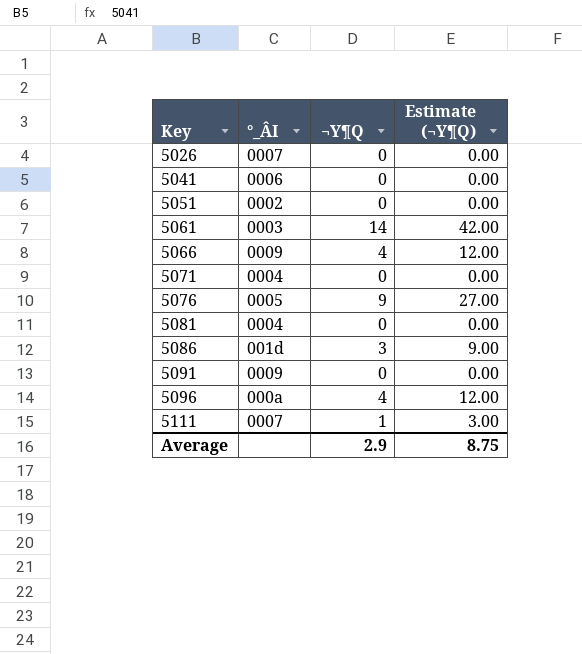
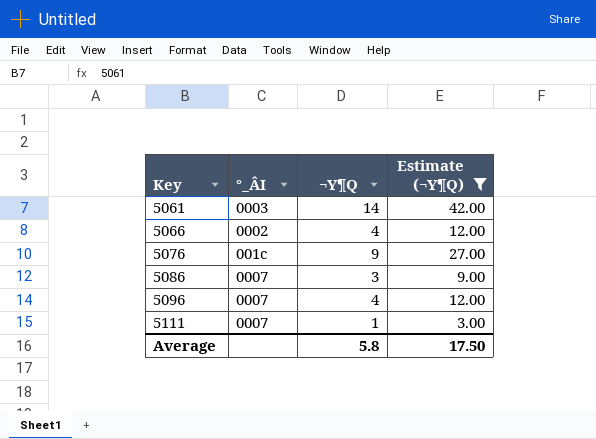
filter: none -> Estimate (¬Y¶Q) != 0.00
5066 | °_ÂI: 0009 -> 0002
5076 | °_ÂI: 0005 -> 001c
5086 | °_ÂI: 001d -> 0007
5096 | °_ÂI: 000a -> 0007
Average | ¬Y¶Q: 2.9 -> 5.8
Average | Estimate (¬Y¶Q): 8.75 -> 17.50

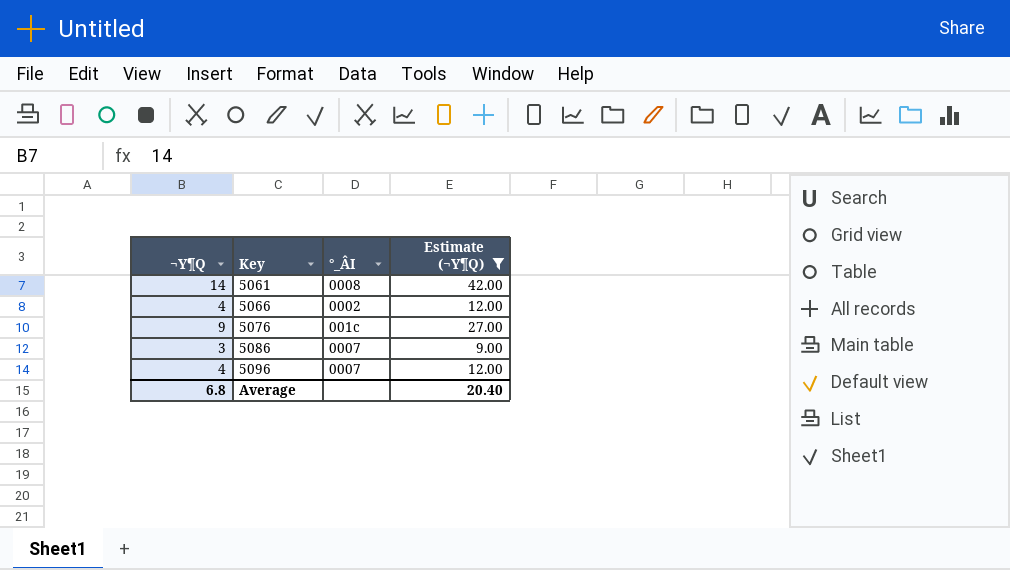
column ¬Y¶Q | position: 3 -> 1
row 5111: 0007 | 1 | 3.00 -> none
5061 | °_ÂI: 0003 -> 0008
Average | ¬Y¶Q: 5.8 -> 6.8
Average | Estimate (¬Y¶Q): 17.50 -> 20.40

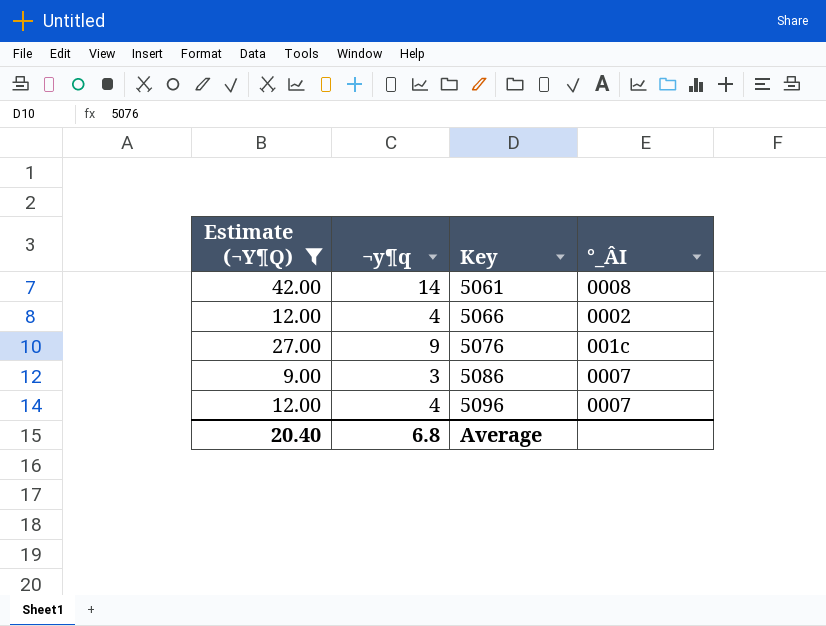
column Estimate (¬Y¶Q) | position: 4 -> 1
column name: ¬Y¶Q -> ¬y¶q

